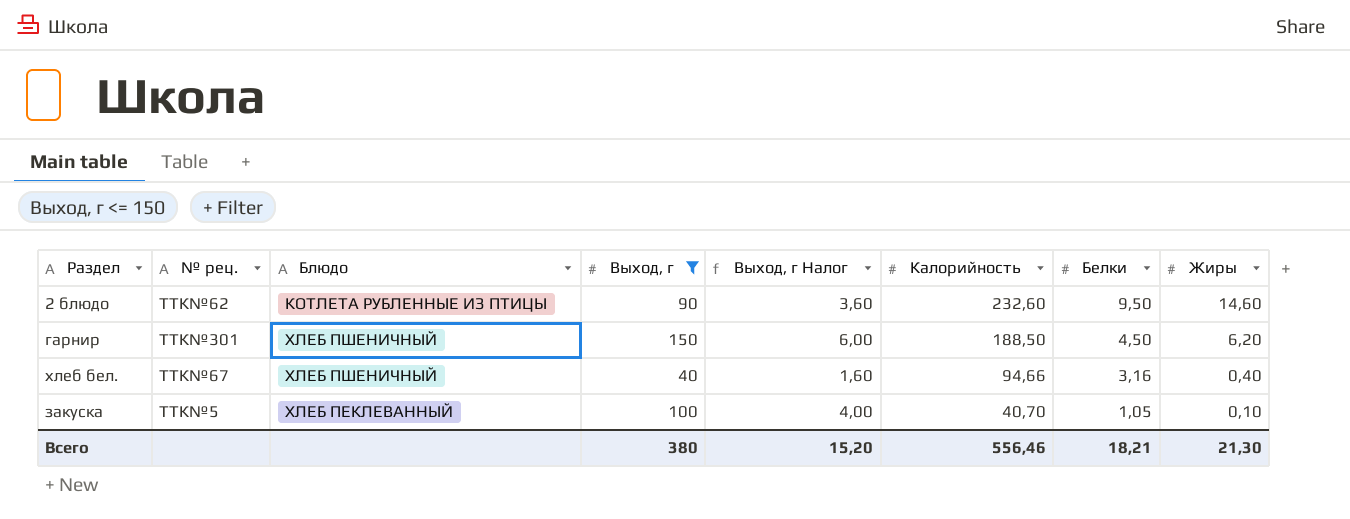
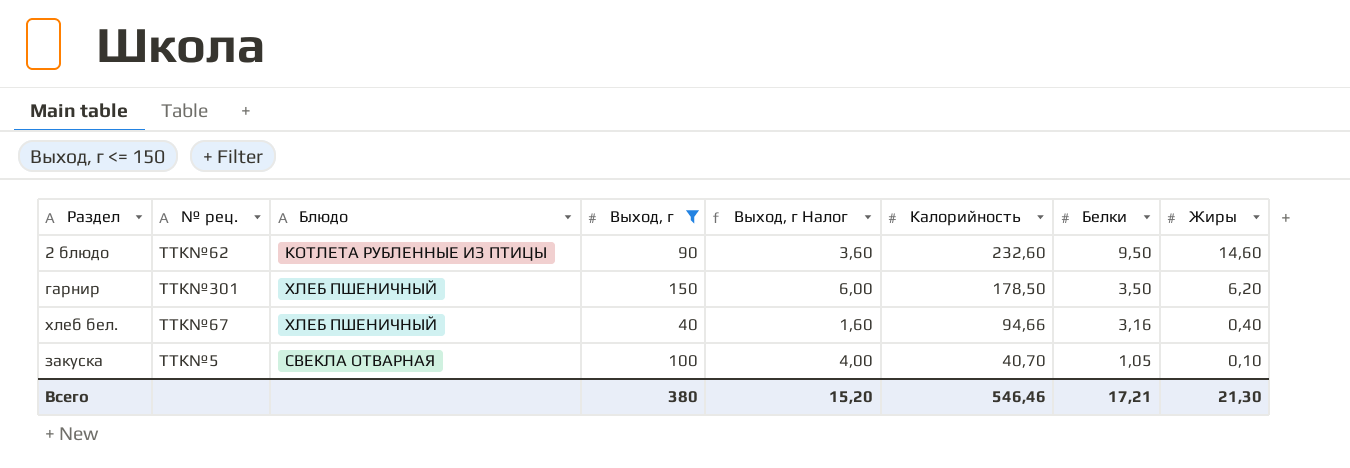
гарнир | Калорийность: 188,50 -> 178,50
гарнир | Белки: 4,50 -> 3,50
закуска | Блюдо: ХЛЕБ ПЕКЛЕВАННЫЙ -> СВЕКЛА ОТВАРНАЯ
Всего | Калорийность: 556,46 -> 546,46
Всего | Белки: 18,21 -> 17,21

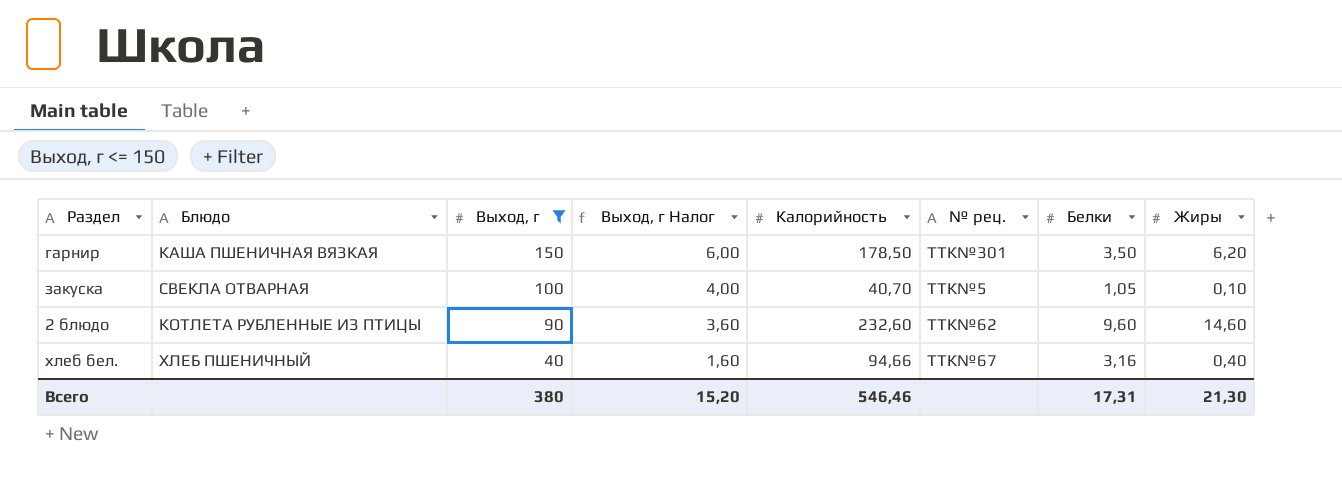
row order: Калорийность descending -> Выход, г descending
column № рец. | position: 2 -> 6
гарнир | Блюдо: ХЛЕБ ПШЕНИЧНЫЙ -> КАША ПШЕНИЧНАЯ ВЯЗКАЯ
2 блюдо | Белки: 9,50 -> 9,60
Всего | Белки: 17,21 -> 17,31

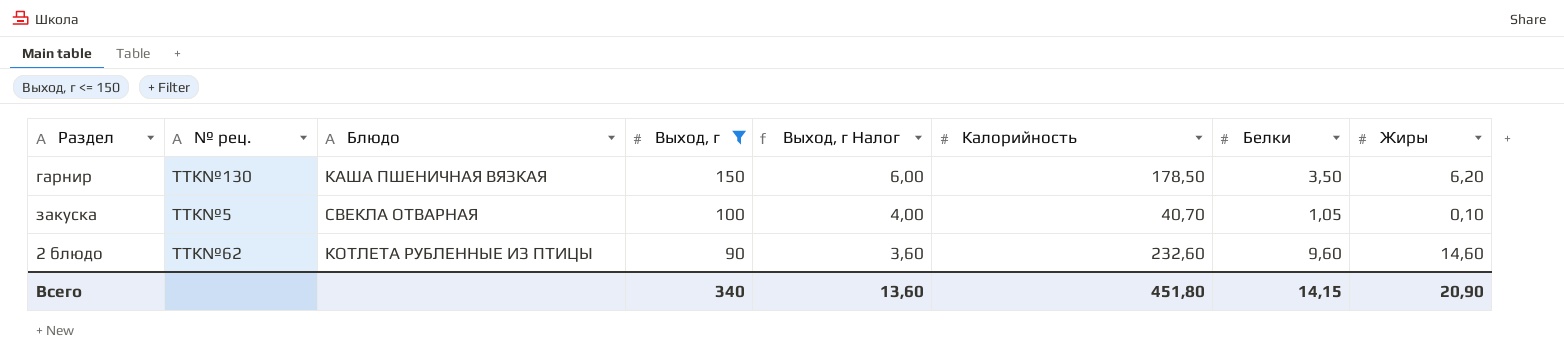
column № рец. | position: 6 -> 2
row хлеб бел.: ХЛЕБ ПШЕНИЧНЫЙ | 40 | 1,60 | 94,66 | ТТК№67 | 3,16 | 0,40 -> none
гарнир | № рец.: ТТК№301 -> ТТК№130
Всего | Выход, г: 380 -> 340
Всего | Выход, г Налог: 15,20 -> 13,60
Всего | Калорийность: 546,46 -> 451,80
Всего | Белки: 17,31 -> 14,15
Всего | Жиры: 21,30 -> 20,90

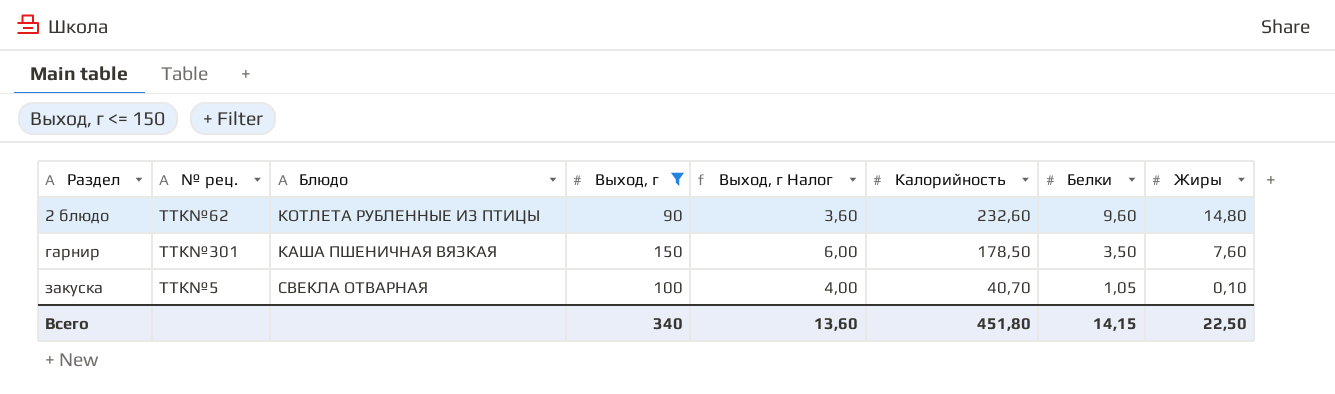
row order: Выход, г descending -> Раздел ascending
2 блюдо | Жиры: 14,60 -> 14,80
гарнир | № рец.: ТТК№130 -> ТТК№301
гарнир | Жиры: 6,20 -> 7,60
Всего | Жиры: 20,90 -> 22,50

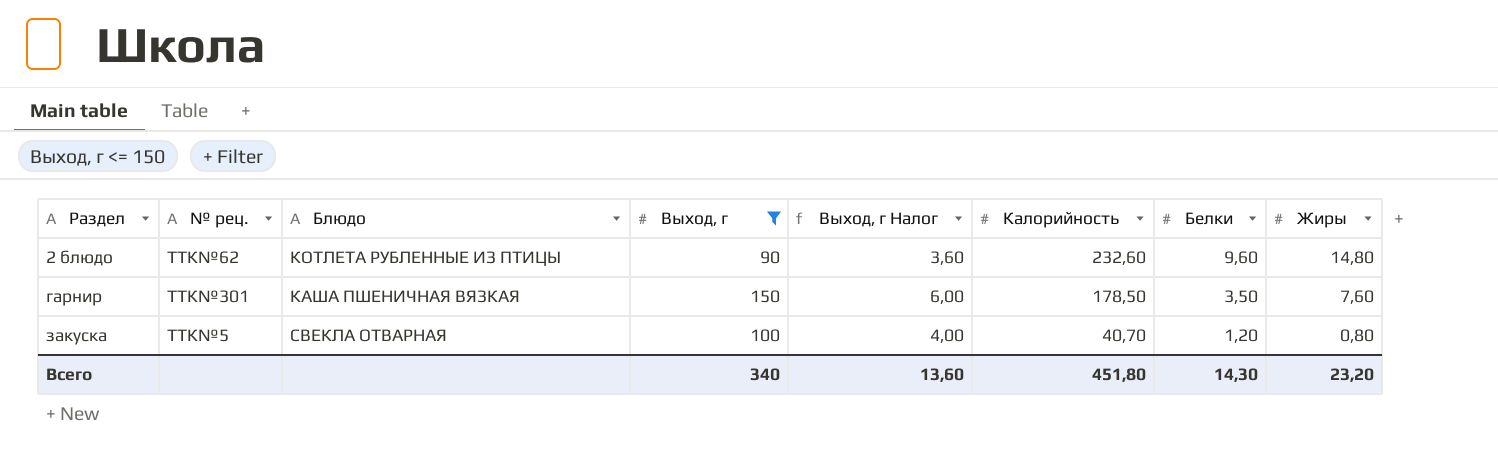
закуска | Белки: 1,05 -> 1,20
закуска | Жиры: 0,10 -> 0,80
Всего | Белки: 14,15 -> 14,30
Всего | Жиры: 22,50 -> 23,20

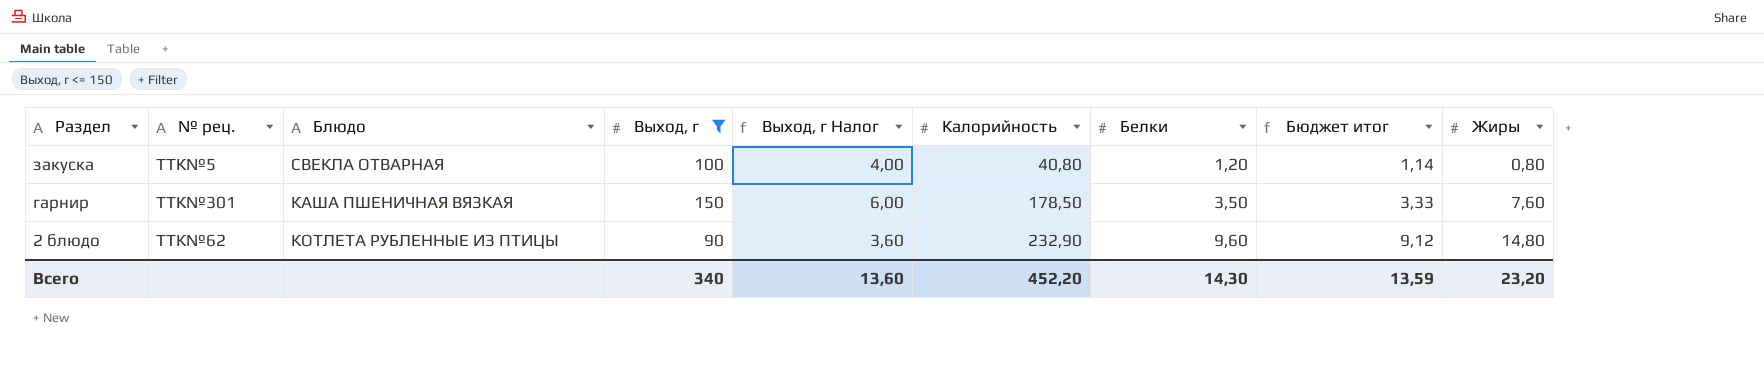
row order: Раздел ascending -> Раздел descending
column Бюджет итог | formula: none -> [Белки] * 0,95
закуска | Калорийность: 40,70 -> 40,80
2 блюдо | Калорийность: 232,60 -> 232,90
Всего | Калорийность: 451,80 -> 452,20

